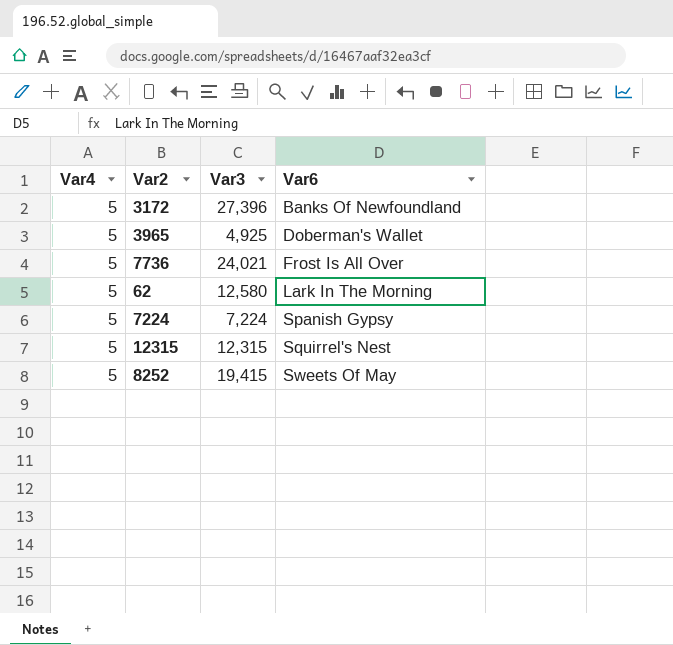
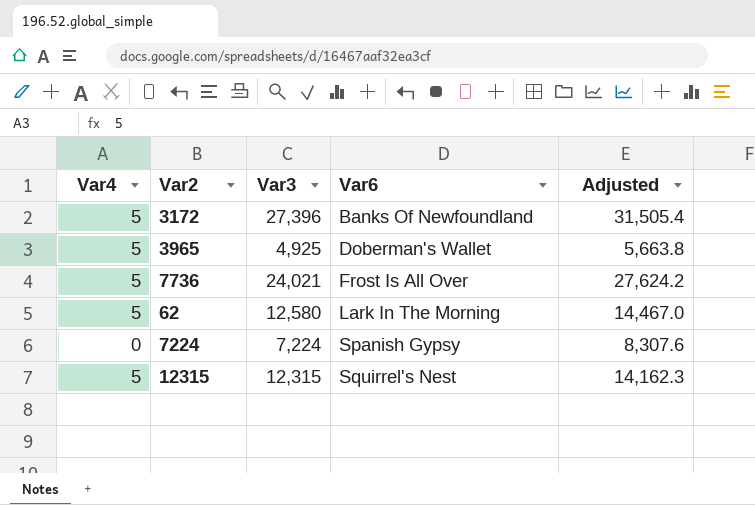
column Adjusted | formula: none -> [Var3] * 1.15
row 8252: 5 | 19,415 | Sweets Of May -> none
7224 | Var4: 5 -> 0

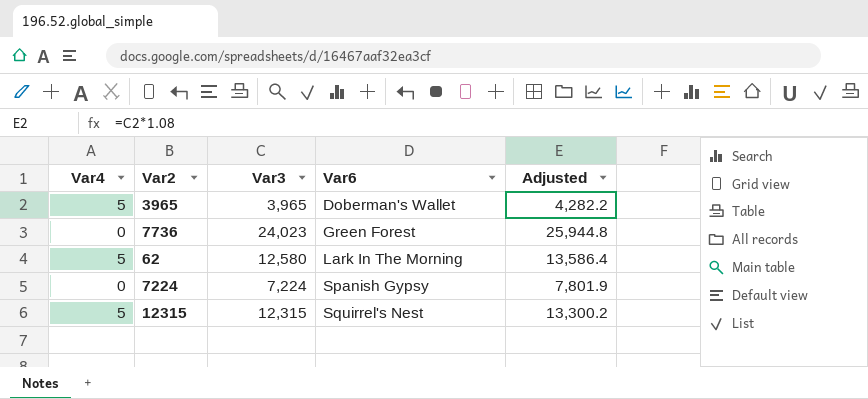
column Adjusted | formula: [Var3] * 1.15 -> [Var3] * 1.08
row 3172: 5 | 27,396 | Banks Of Newfoundland | 31,505.4 -> none
3965 | Var3: 4,925 -> 3,965
7736 | Var4: 5 -> 0
7736 | Var3: 24,021 -> 24,023
7736 | Var6: Frost Is All Over -> Green Forest

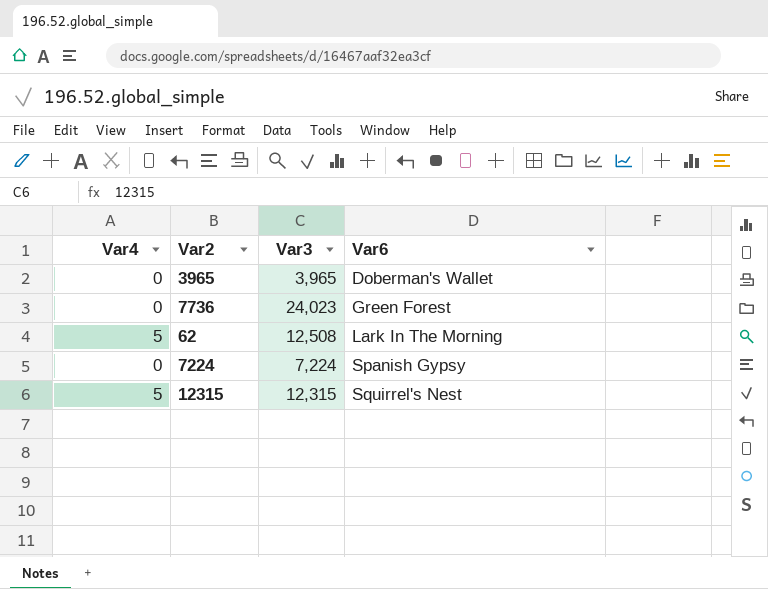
column Adjusted | formula: [Var3] * 1.08 -> none
3965 | Var4: 5 -> 0
62 | Var3: 12,580 -> 12,508

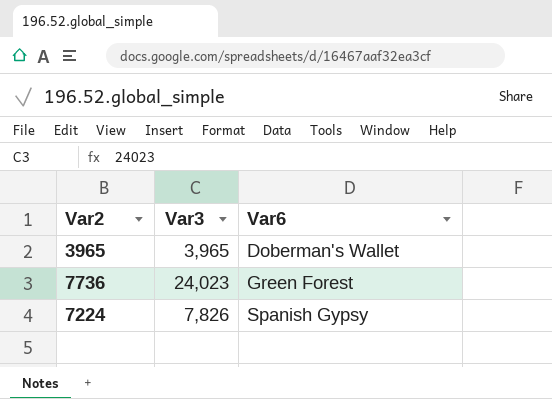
column Var4 | position: 1 -> none
row 62: 5 | 12,508 | Lark In The Morning -> none
row 12315: 5 | 12,315 | Squirrel's Nest -> none
7224 | Var3: 7,224 -> 7,826

